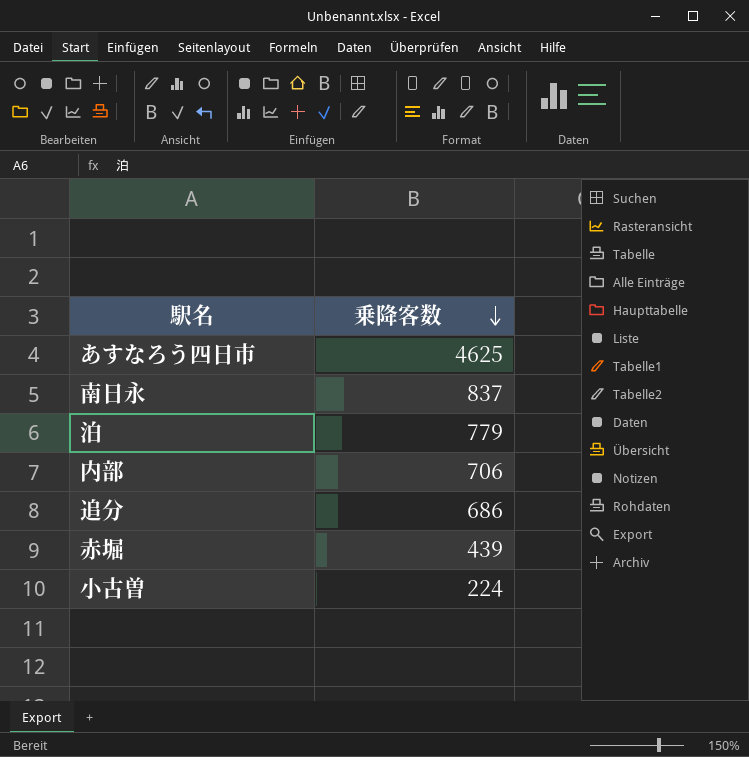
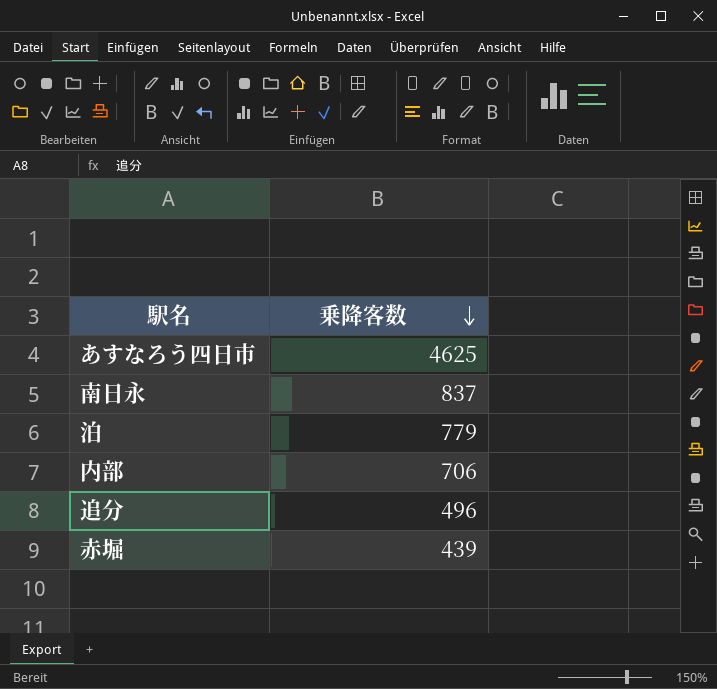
row 小古曽: 224 -> none
追分 | 乗降客数: 686 -> 496

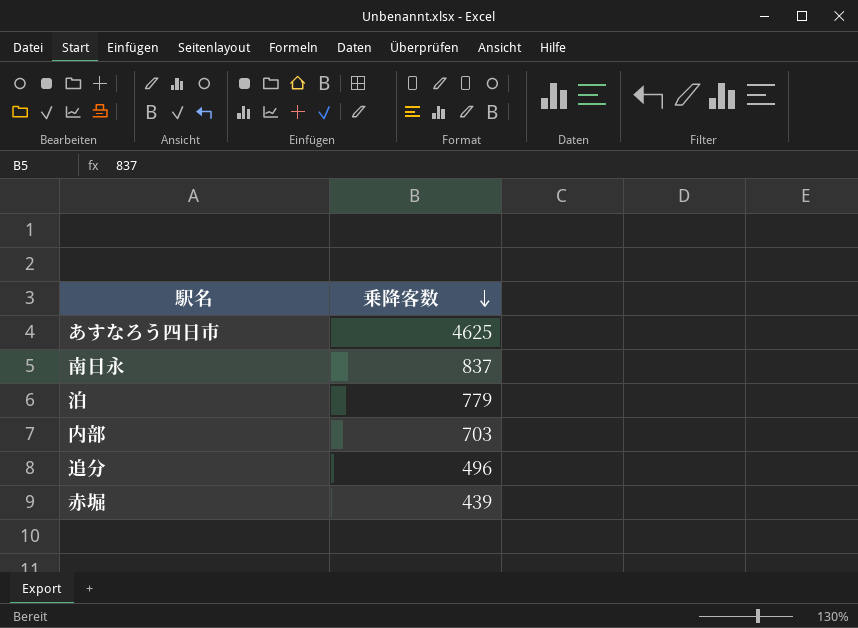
内部 | 乗降客数: 706 -> 703

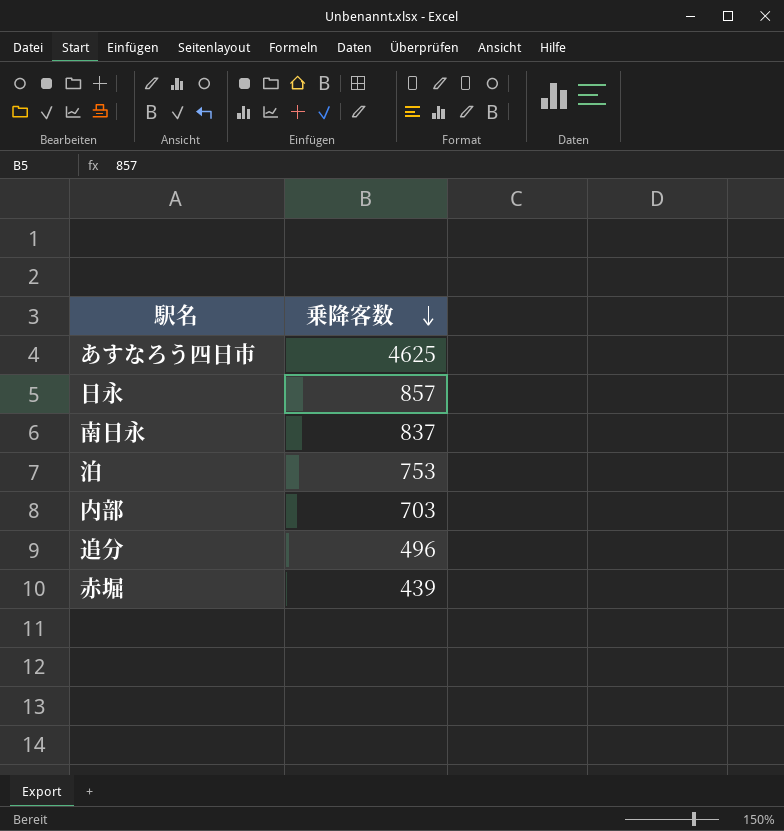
row 日永: none -> 857
泊 | 乗降客数: 779 -> 753

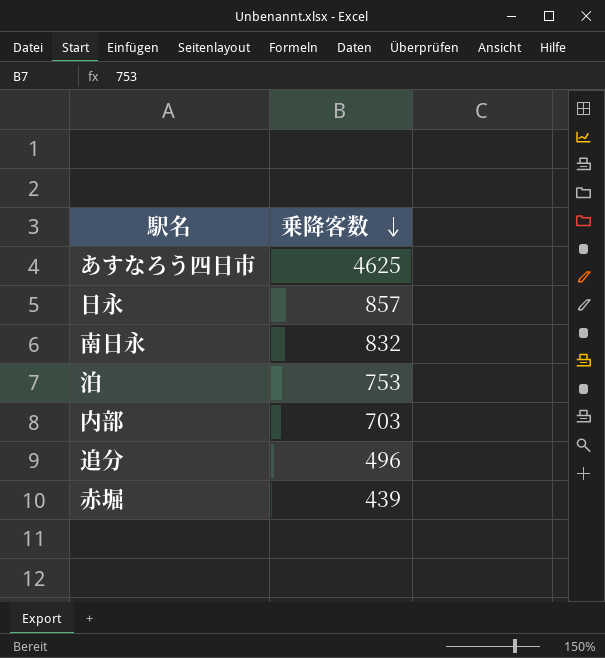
南日永 | 乗降客数: 837 -> 832

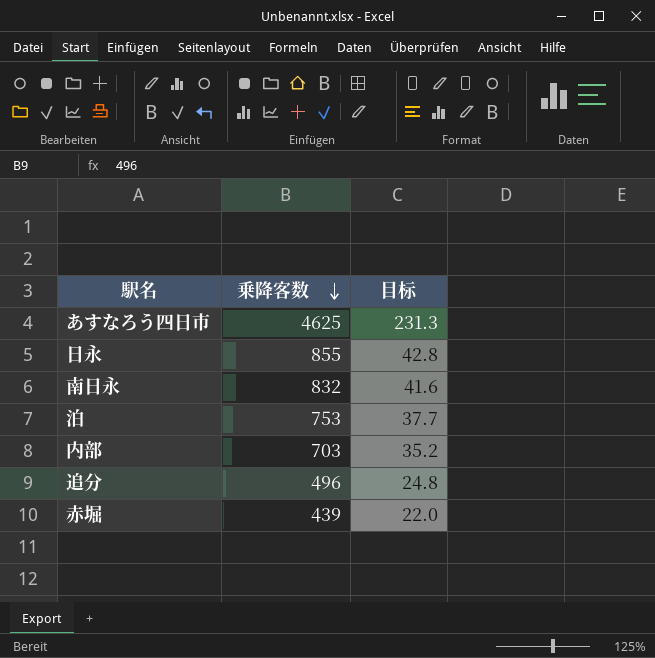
column 目标 | formula: none -> [乗降客数] * 0.05
日永 | 乗降客数: 857 -> 855

